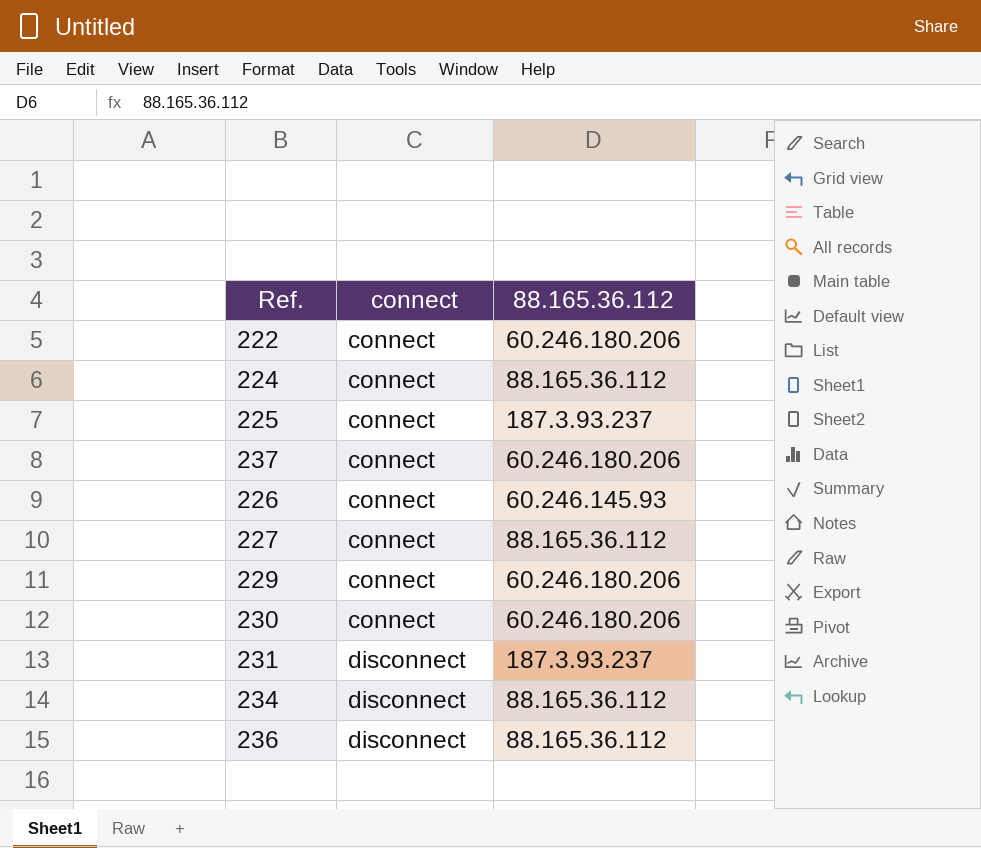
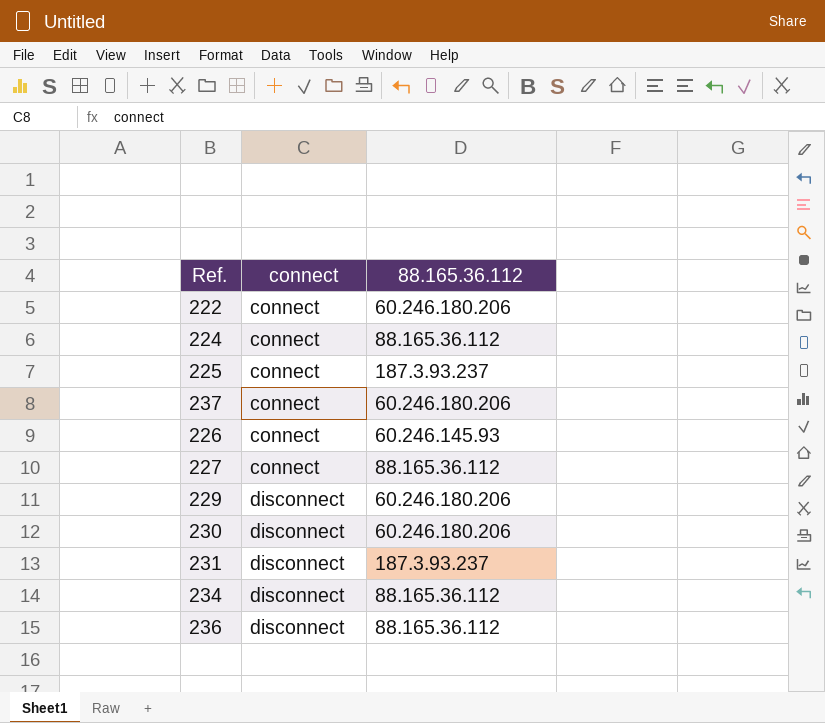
229 | connect: connect -> disconnect
230 | connect: connect -> disconnect

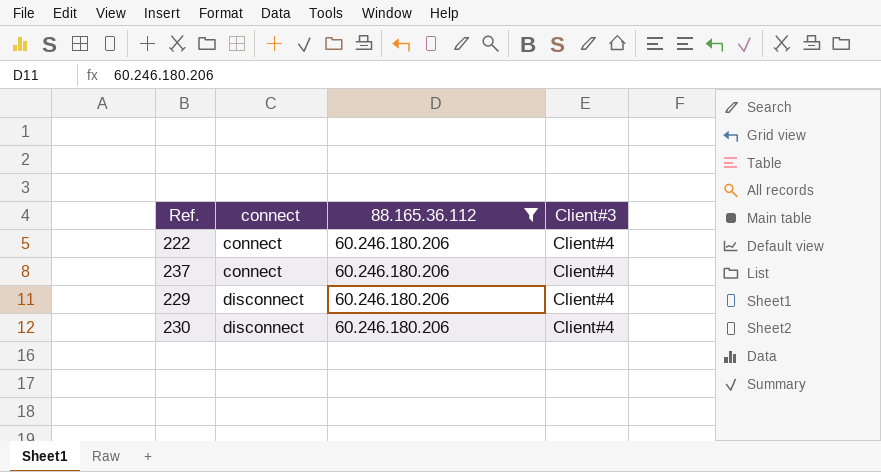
filter: none -> 88.165.36.112 = 60.246.180.206
column Client#3 | position: none -> 4

